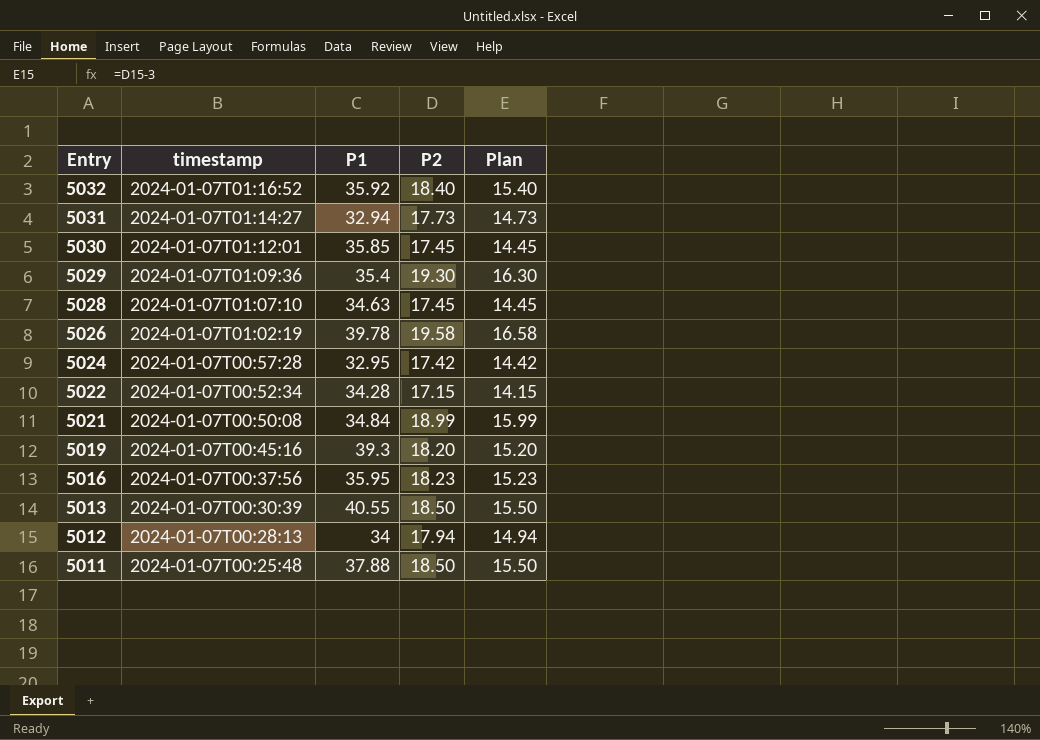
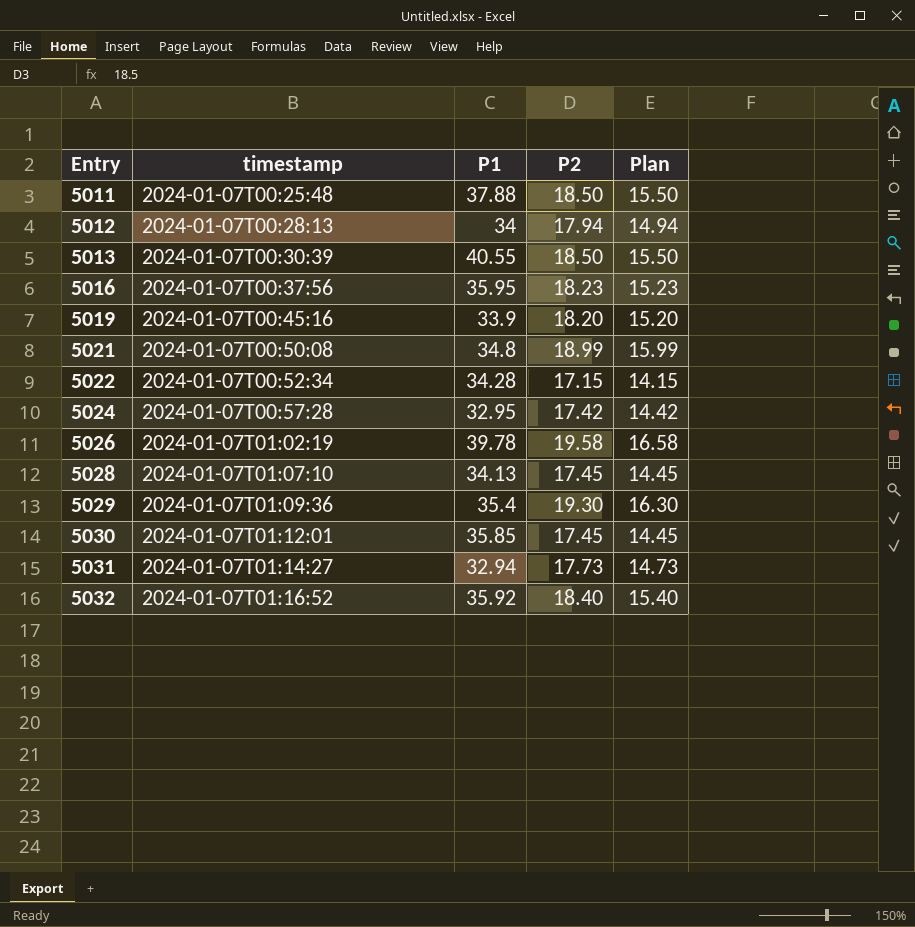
row order: Entry descending -> Entry ascending
5019 | P1: 39.3 -> 33.9
5021 | P1: 34.84 -> 34.8
5028 | P1: 34.63 -> 34.13

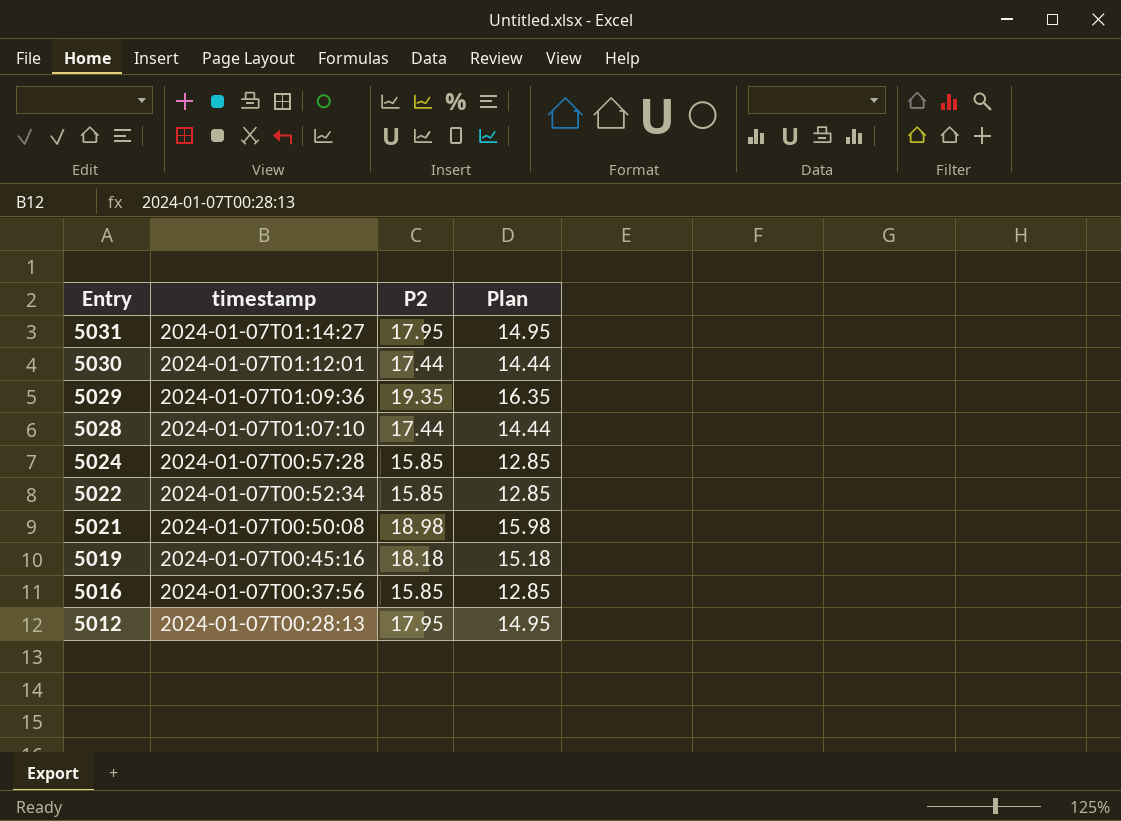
row order: Entry ascending -> Entry descending
column P1 | position: 3 -> none
row 5011: 2024-01-07T00:25:48 | 37.88 | 18.50 | 15.50 -> none
row 5013: 2024-01-07T00:30:39 | 40.55 | 18.50 | 15.50 -> none
row 5026: 2024-01-07T01:02:19 | 39.78 | 19.58 | 16.58 -> none
row 5032: 2024-01-07T01:16:52 | 35.92 | 18.40 | 15.40 -> none
5031 | P2: 17.73 -> 17.95
5031 | Plan: 14.73 -> 14.95
5030 | P2: 17.45 -> 17.44
5030 | Plan: 14.45 -> 14.44
5029 | P2: 19.30 -> 19.35
5029 | Plan: 16.30 -> 16.35
5028 | P2: 17.45 -> 17.44
5028 | Plan: 14.45 -> 14.44
5024 | P2: 17.42 -> 15.85
5024 | Plan: 14.42 -> 12.85
5022 | P2: 17.15 -> 15.85
5022 | Plan: 14.15 -> 12.85
5021 | P2: 18.99 -> 18.98
5021 | Plan: 15.99 -> 15.98
5019 | P2: 18.20 -> 18.18
5019 | Plan: 15.20 -> 15.18
5016 | P2: 18.23 -> 15.85
5016 | Plan: 15.23 -> 12.85
5012 | P2: 17.94 -> 17.95
5012 | Plan: 14.94 -> 14.95

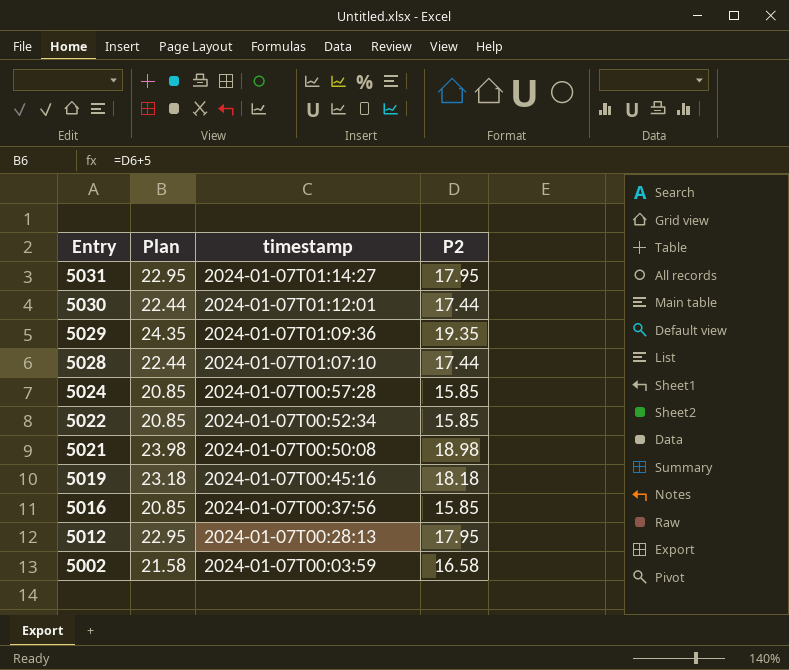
column Plan | formula: [P2] - 3 -> [P2] + 5
column Plan | position: 4 -> 2
row 5002: none -> 21.58 | 2024-01-07T00:03:59 | 16.58

